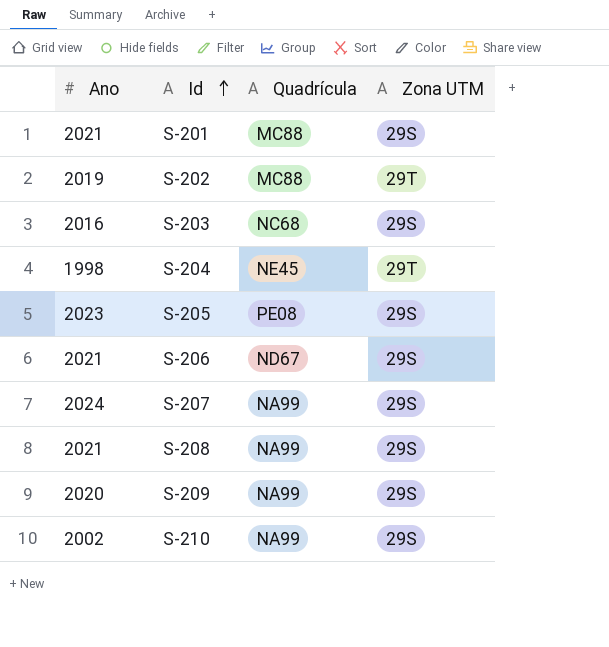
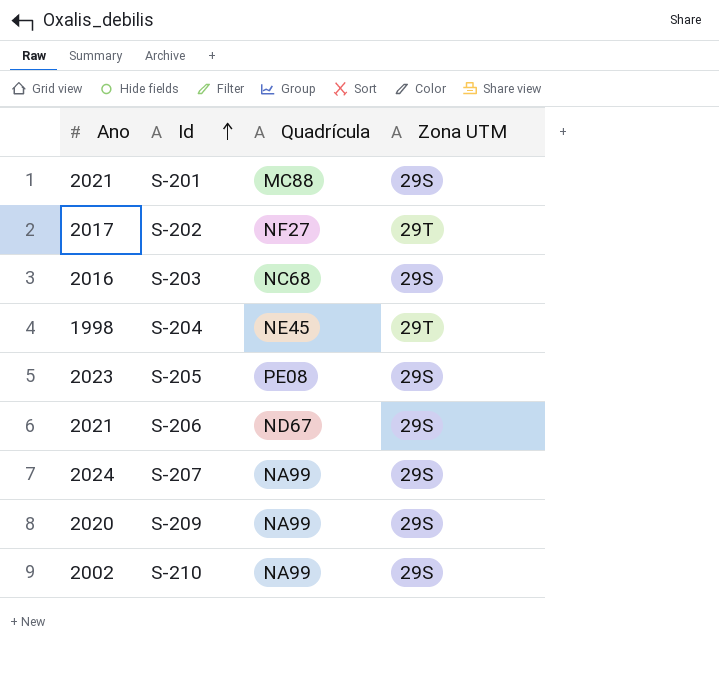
row S-208: 2021 | NA99 | 29S -> none
S-202 | Ano: 2019 -> 2017
S-202 | Quadrícula: MC88 -> NF27

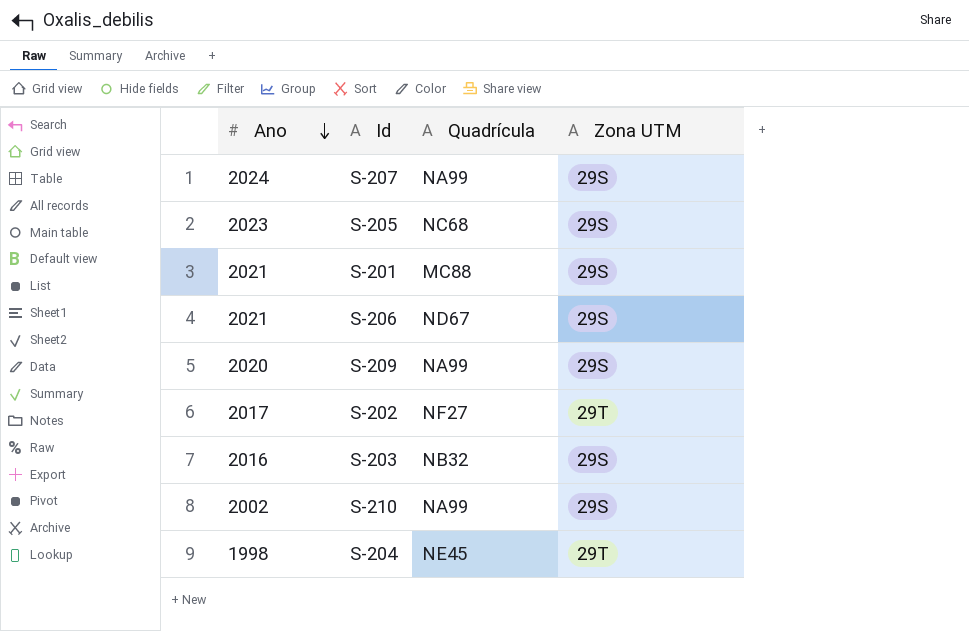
row order: Id ascending -> Ano descending
S-205 | Quadrícula: PE08 -> NC68
S-203 | Quadrícula: NC68 -> NB32

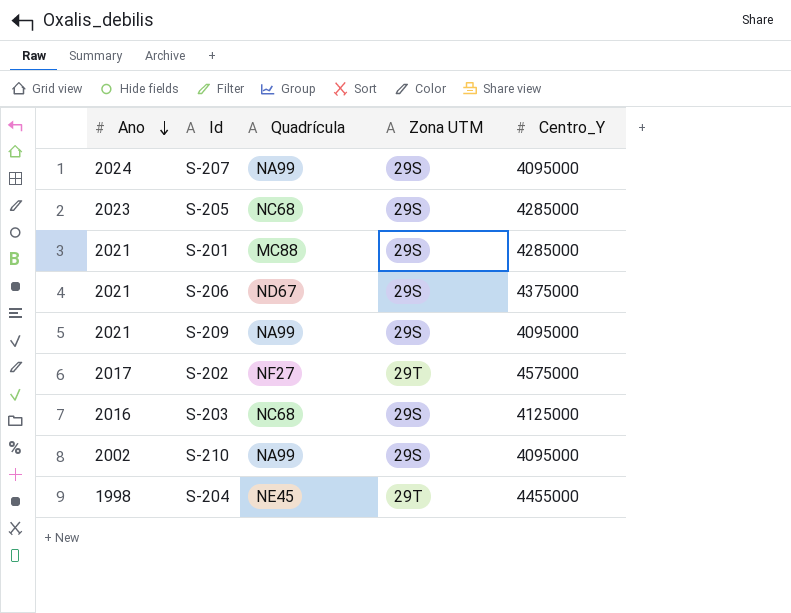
column Centro_Y | position: none -> 5
S-209 | Ano: 2020 -> 2021
S-203 | Quadrícula: NB32 -> NC68

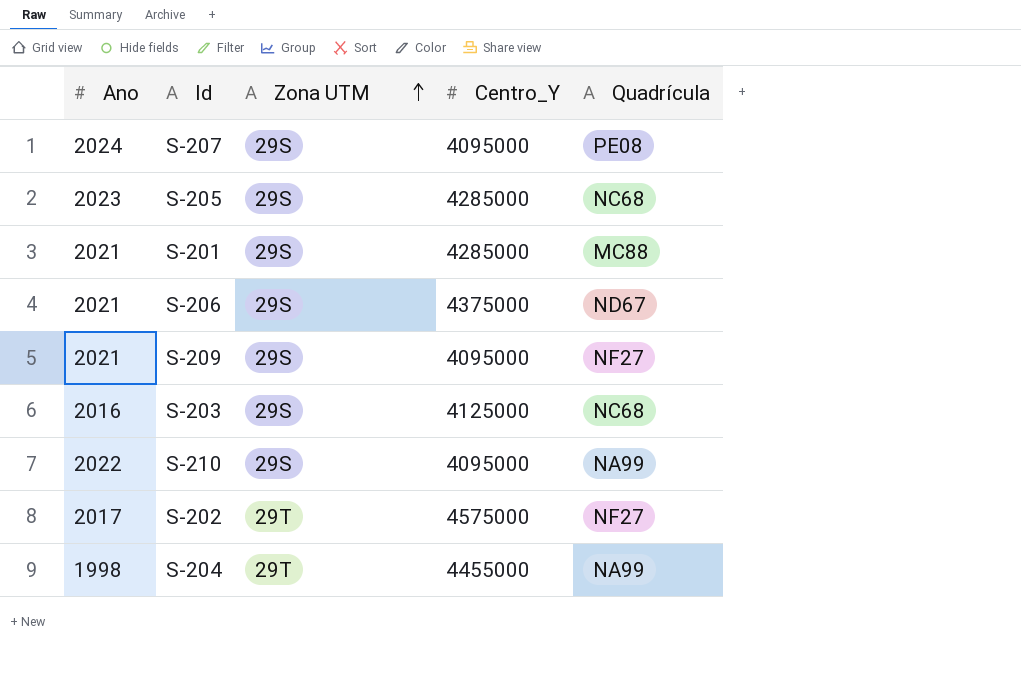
row order: Ano descending -> Zona UTM ascending
column Quadrícula | position: 3 -> 5
S-207 | Quadrícula: NA99 -> PE08
S-209 | Quadrícula: NA99 -> NF27
S-210 | Ano: 2002 -> 2022
S-204 | Quadrícula: NE45 -> NA99

